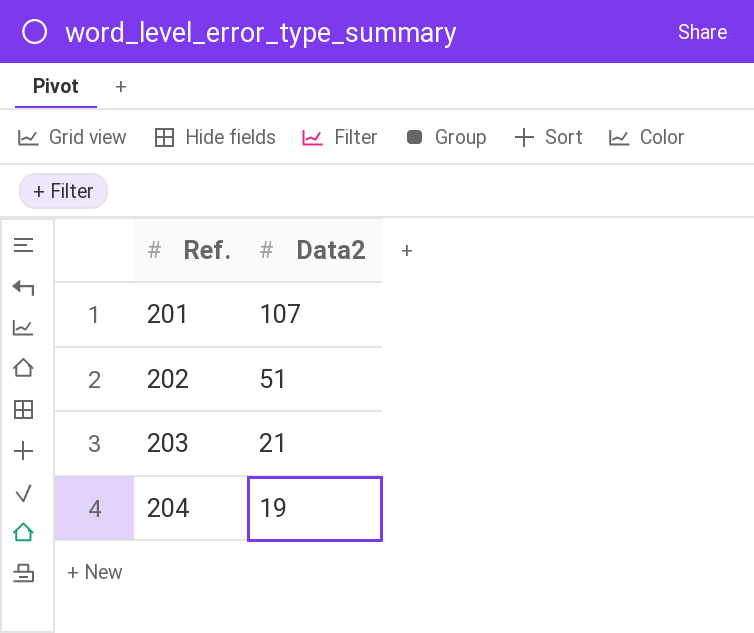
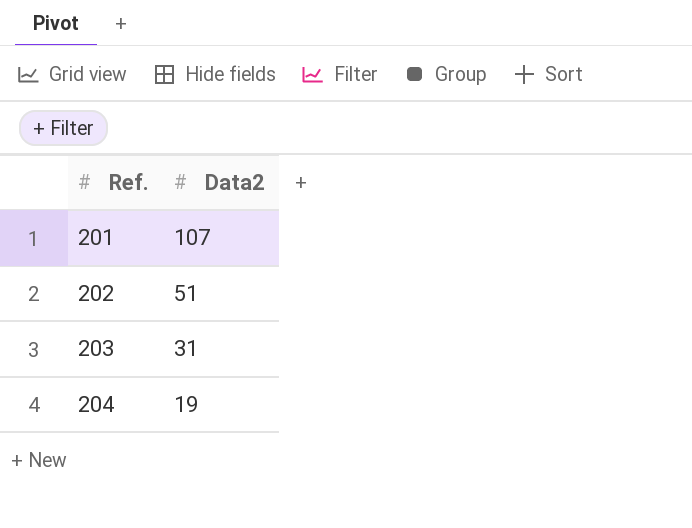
203 | Data2: 21 -> 31

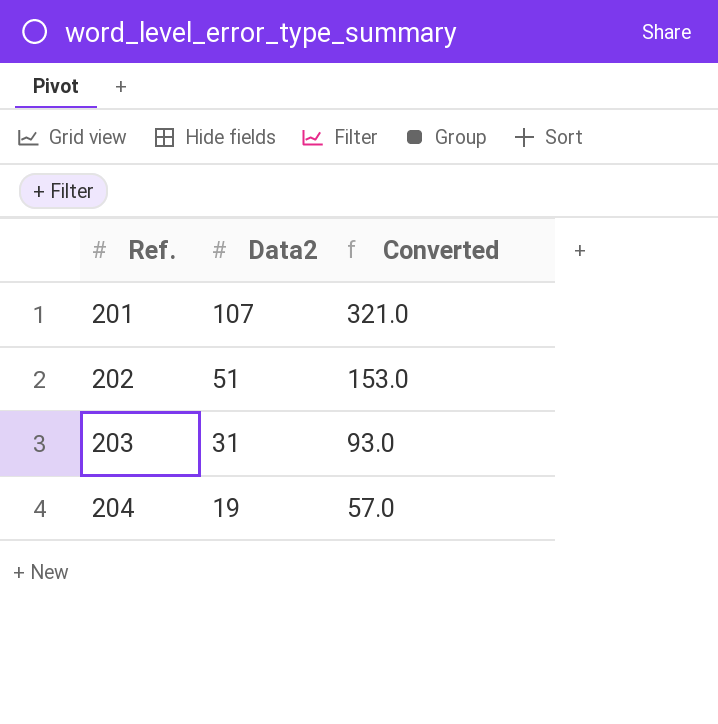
column Converted | formula: none -> [Data2] * 3

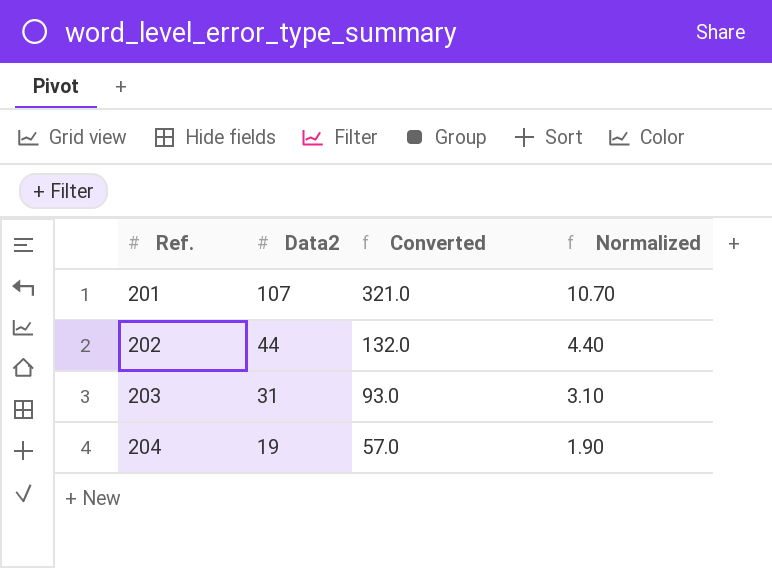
column Normalized | formula: none -> [Data2] * 0.1
202 | Data2: 51 -> 44
202 | Converted: 153.0 -> 132.0

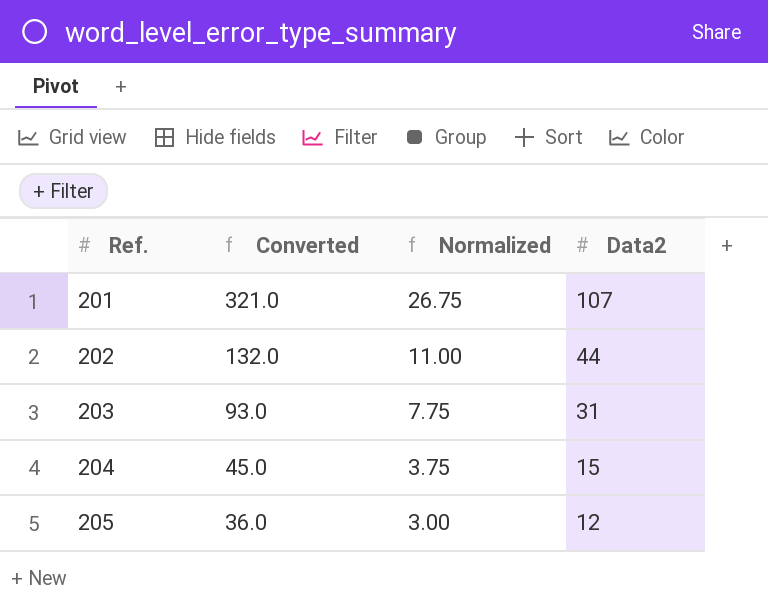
column Normalized | formula: [Data2] * 0.1 -> [Data2] * 0.25
column Data2 | position: 2 -> 4
204 | Converted: 57.0 -> 45.0
204 | Data2: 19 -> 15
row 205: none -> 36.0 | 3.00 | 12

